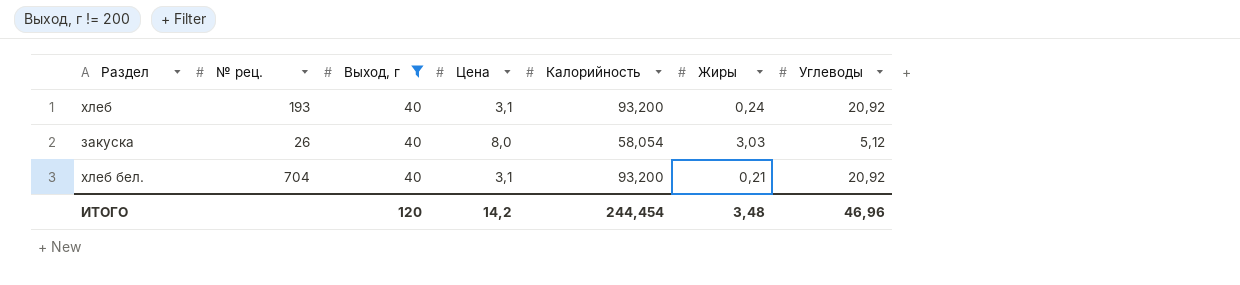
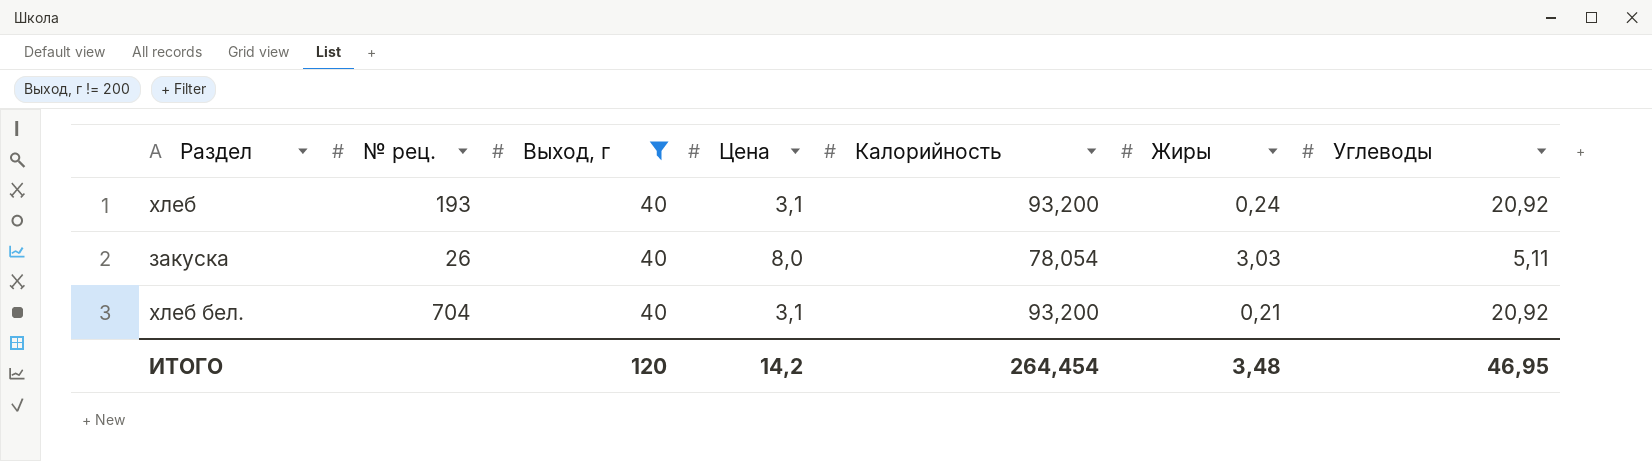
закуска | Калорийность: 58,054 -> 78,054
закуска | Углеводы: 5,12 -> 5,11
ИТОГО | Калорийность: 244,454 -> 264,454
ИТОГО | Углеводы: 46,96 -> 46,95

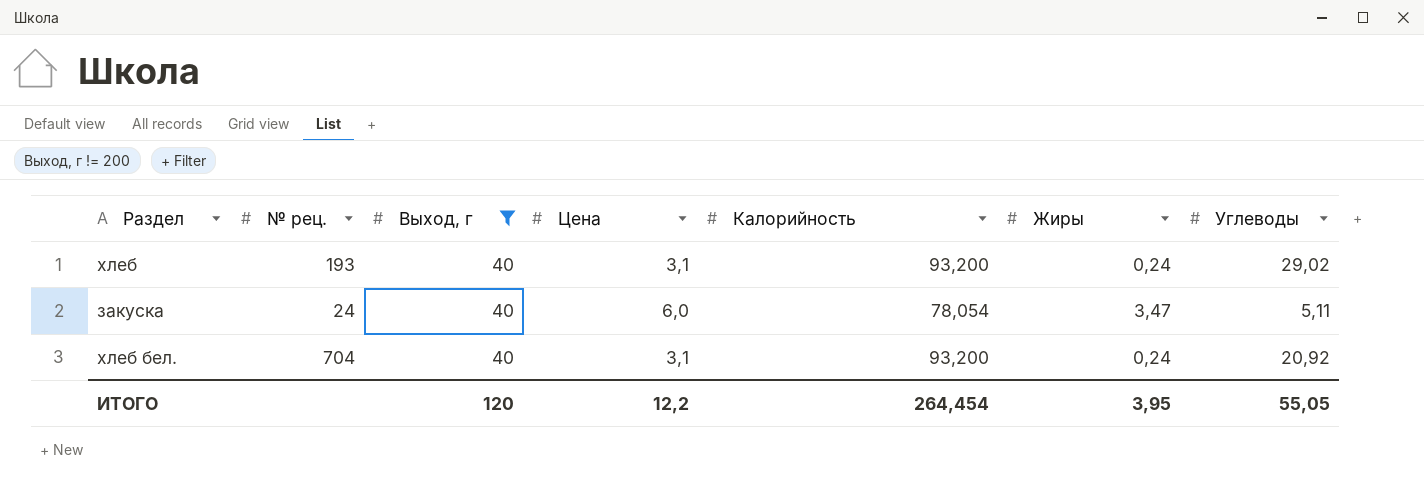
хлеб | Углеводы: 20,92 -> 29,02
закуска | № рец.: 26 -> 24
закуска | Цена: 8,0 -> 6,0
закуска | Жиры: 3,03 -> 3,47
хлеб бел. | Жиры: 0,21 -> 0,24
ИТОГО | Цена: 14,2 -> 12,2
ИТОГО | Жиры: 3,48 -> 3,95
ИТОГО | Углеводы: 46,95 -> 55,05

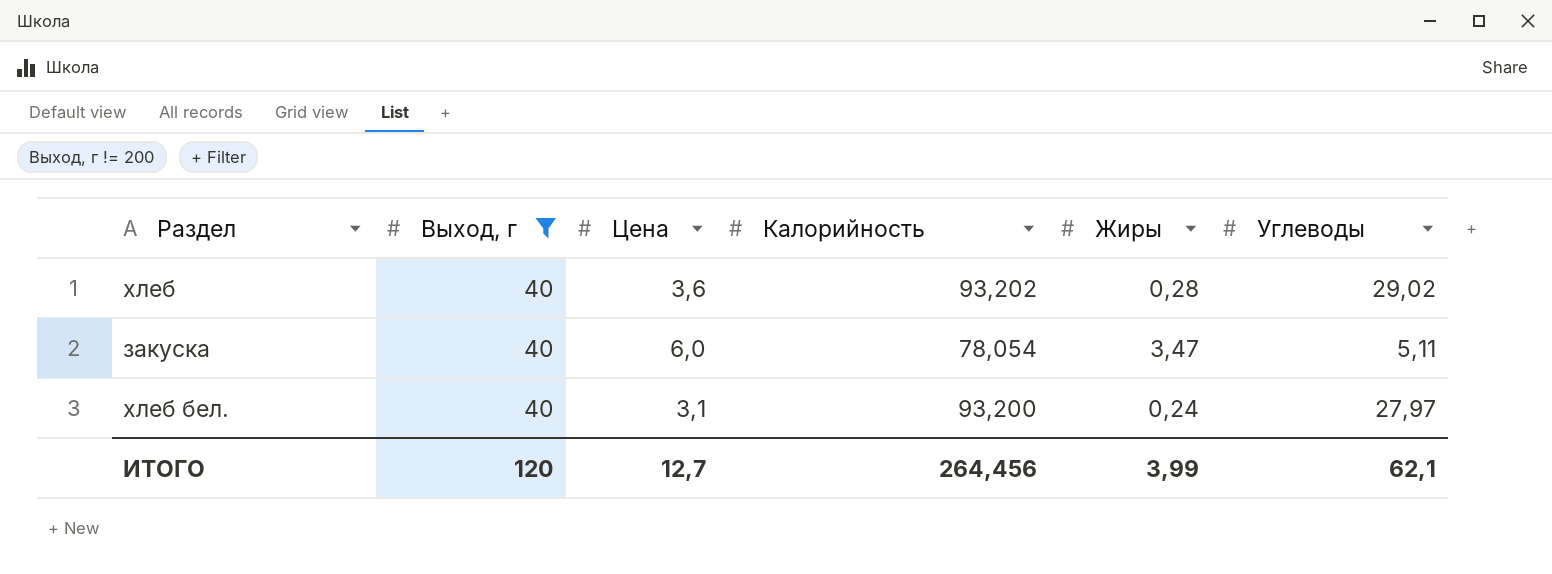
column № рец. | position: 2 -> none
хлеб | Цена: 3,1 -> 3,6
хлеб | Калорийность: 93,200 -> 93,202
хлеб | Жиры: 0,24 -> 0,28
хлеб бел. | Углеводы: 20,92 -> 27,97
ИТОГО | Цена: 12,2 -> 12,7
ИТОГО | Калорийность: 264,454 -> 264,456
ИТОГО | Жиры: 3,95 -> 3,99
ИТОГО | Углеводы: 55,05 -> 62,1

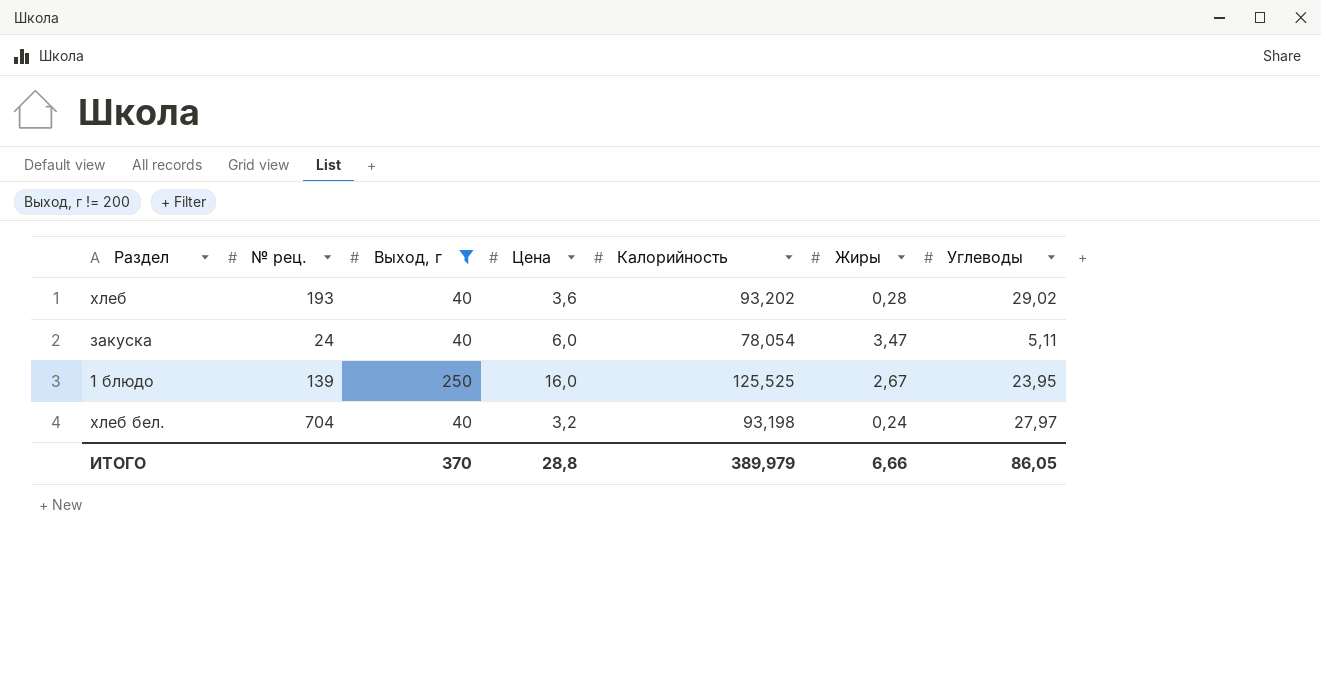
column № рец. | position: none -> 2
row 1 блюдо: none -> 139 | 250 | 16,0 | 125,525 | 2,67 | 23,95
хлеб бел. | Цена: 3,1 -> 3,2
хлеб бел. | Калорийность: 93,200 -> 93,198
ИТОГО | Выход, г: 120 -> 370
ИТОГО | Цена: 12,7 -> 28,8
ИТОГО | Калорийность: 264,456 -> 389,979
ИТОГО | Жиры: 3,99 -> 6,66
ИТОГО | Углеводы: 62,1 -> 86,05

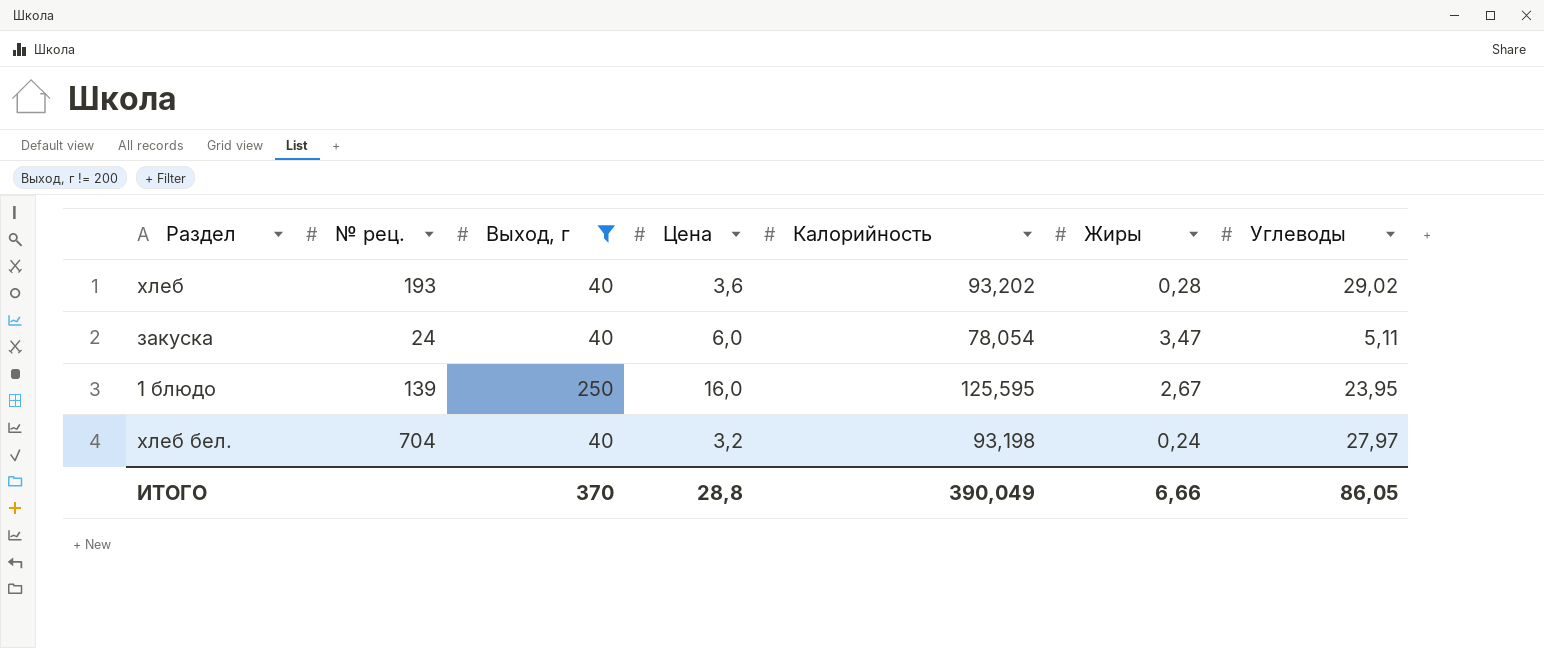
1 блюдо | Калорийность: 125,525 -> 125,595
ИТОГО | Калорийность: 389,979 -> 390,049

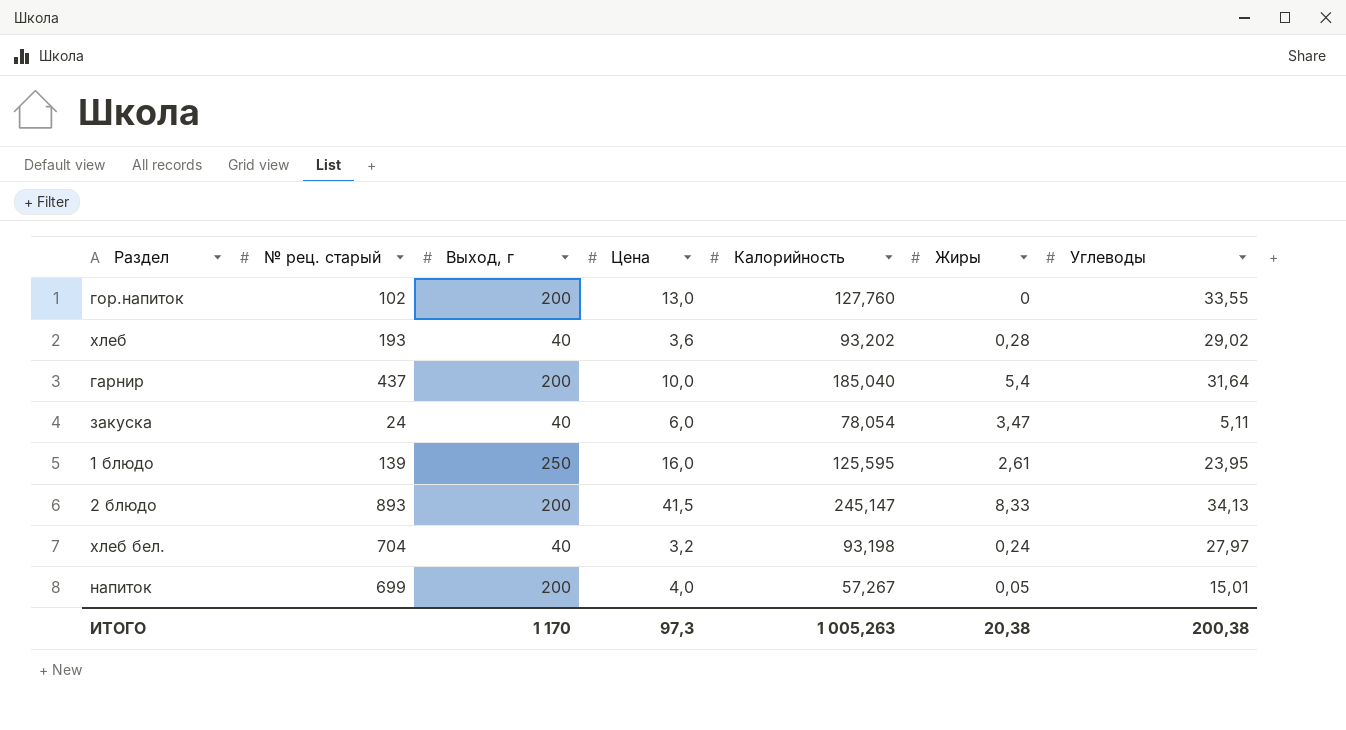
filter: Выход, г != 200 -> none
column name: № рец. -> № рец. старый
1 блюдо | Жиры: 2,67 -> 2,61
ИТОГО | Выход, г: 370 -> 1 170
ИТОГО | Цена: 28,8 -> 97,3
ИТОГО | Калорийность: 390,049 -> 1 005,263
ИТОГО | Жиры: 6,66 -> 20,38
ИТОГО | Углеводы: 86,05 -> 200,38

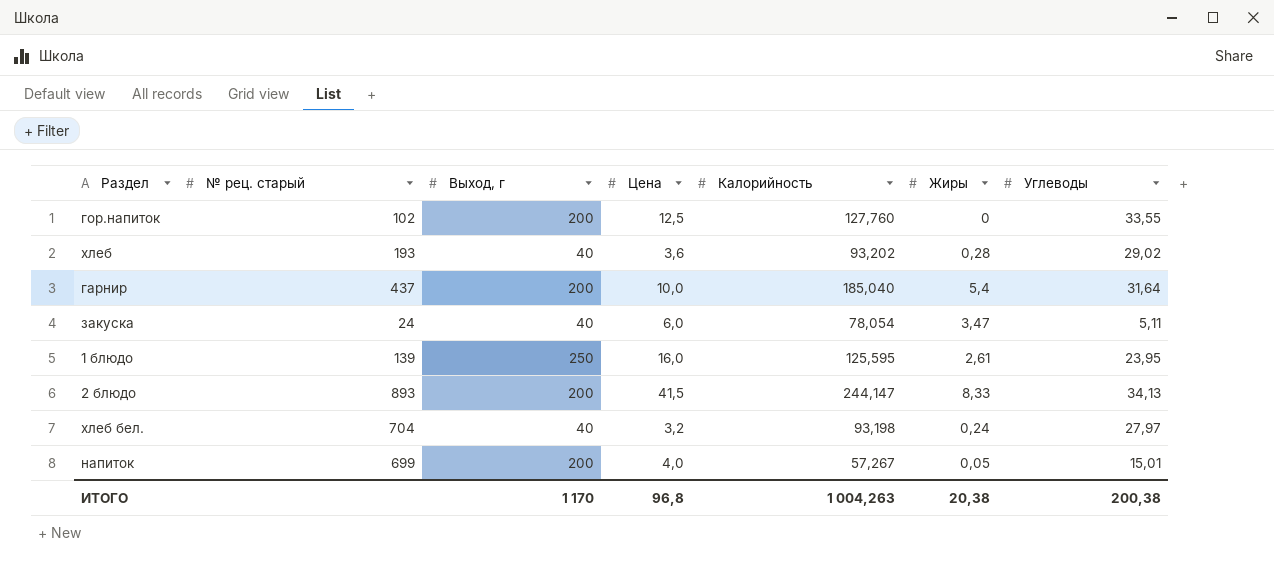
гор.напиток | Цена: 13,0 -> 12,5
2 блюдо | Калорийность: 245,147 -> 244,147
ИТОГО | Цена: 97,3 -> 96,8
ИТОГО | Калорийность: 1 005,263 -> 1 004,263

